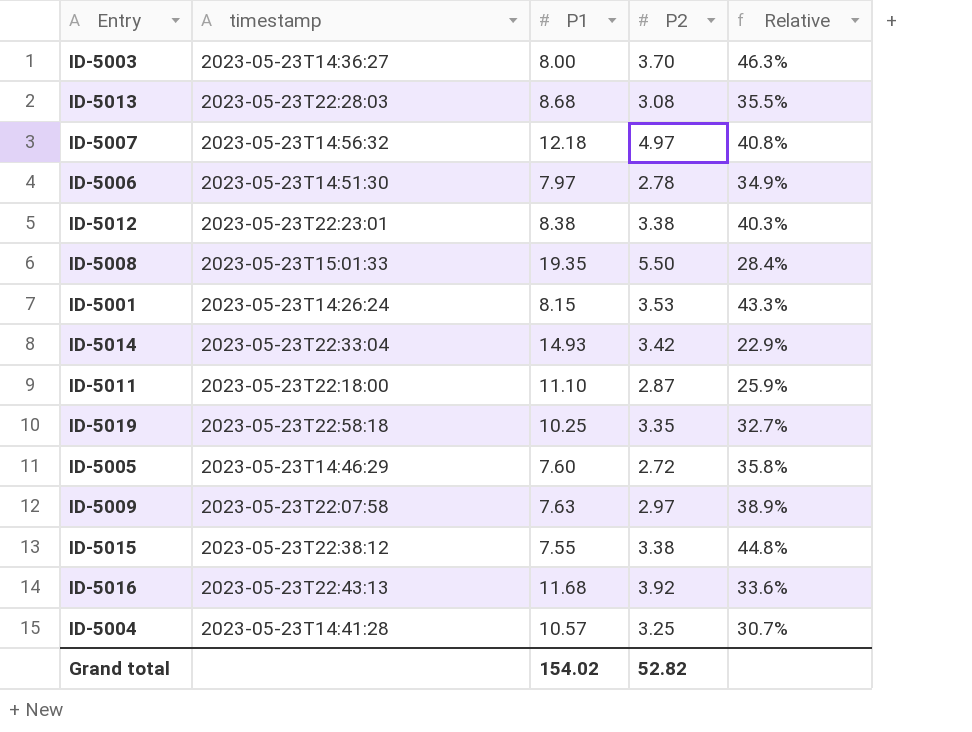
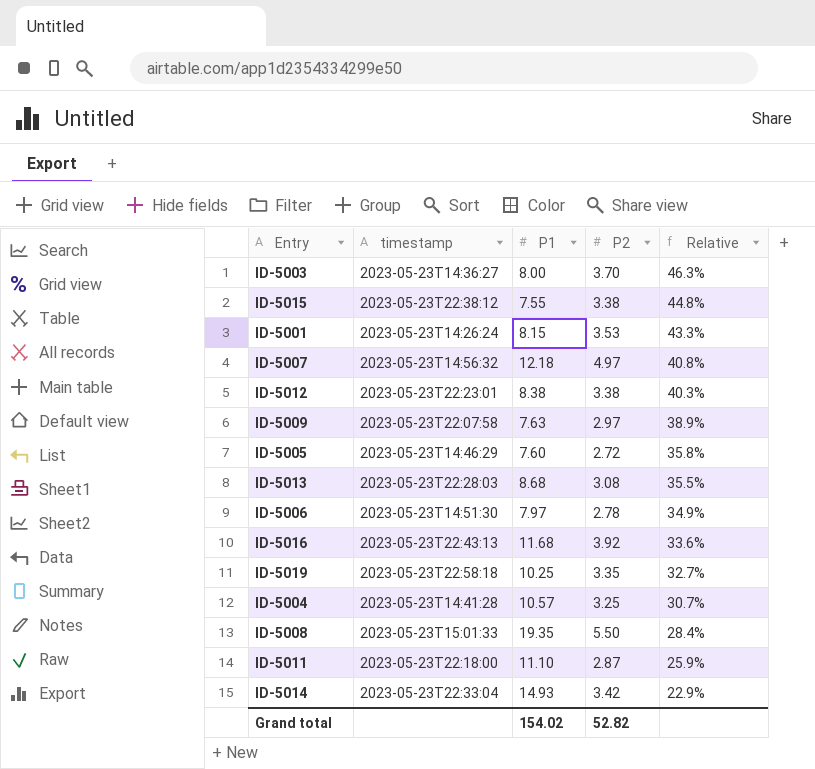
row order: none -> Relative descending

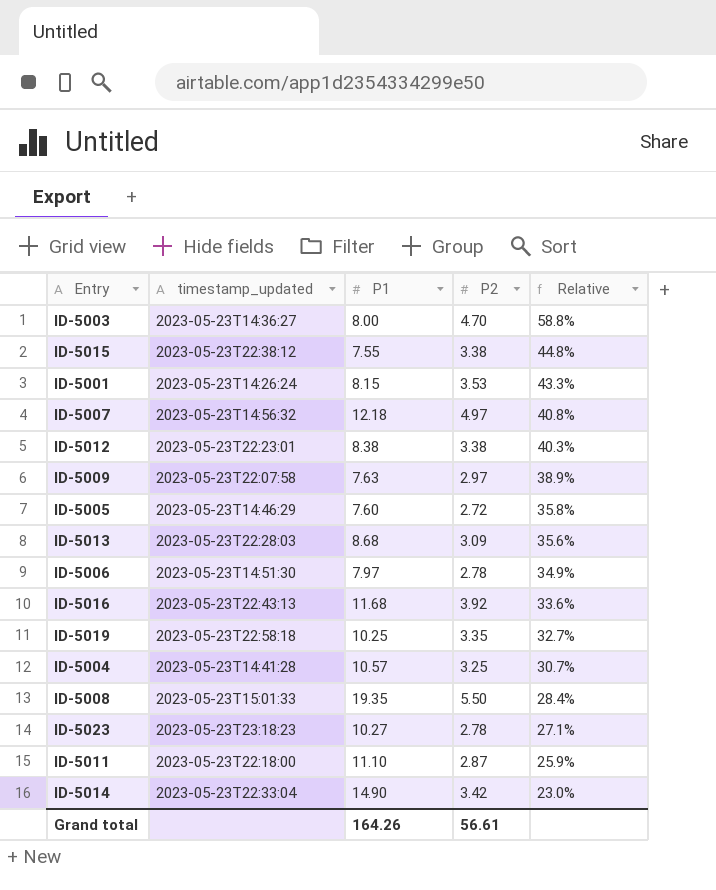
column name: timestamp -> timestamp_updated
ID-5003 | P2: 3.70 -> 4.70
ID-5003 | Relative: 46.3% -> 58.8%
ID-5013 | P2: 3.08 -> 3.09
ID-5013 | Relative: 35.5% -> 35.6%
row ID-5023: none -> 2023-05-23T23:18:23 | 10.27 | 2.78 | 27.1%
ID-5014 | P1: 14.93 -> 14.90
ID-5014 | Relative: 22.9% -> 23.0%
Grand total | P1: 154.02 -> 164.26
Grand total | P2: 52.82 -> 56.61

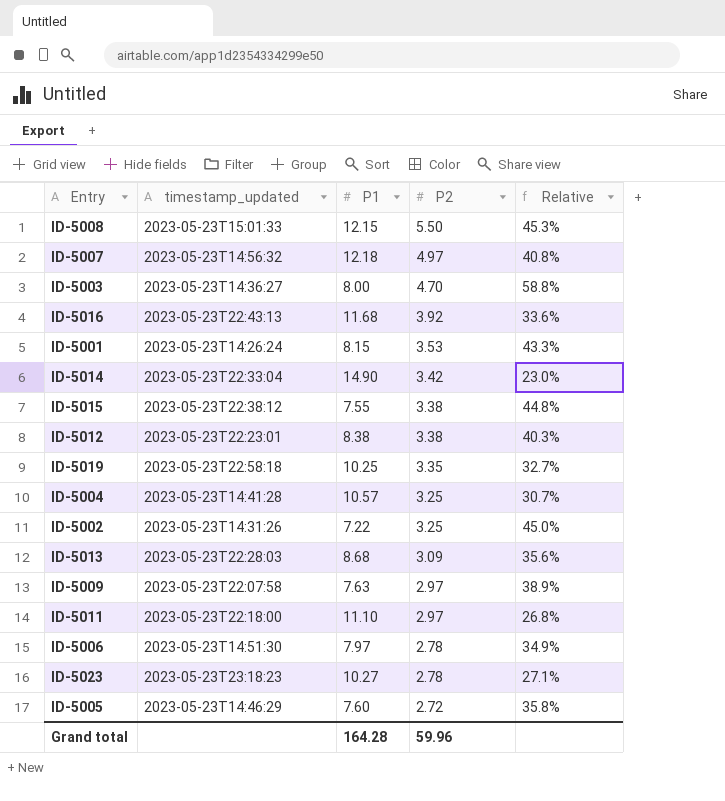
row order: Relative descending -> P2 descending
ID-5008 | P1: 19.35 -> 12.15
ID-5008 | Relative: 28.4% -> 45.3%
row ID-5002: none -> 2023-05-23T14:31:26 | 7.22 | 3.25 | 45.0%
ID-5011 | P2: 2.87 -> 2.97
ID-5011 | Relative: 25.9% -> 26.8%
Grand total | P1: 164.26 -> 164.28
Grand total | P2: 56.61 -> 59.96

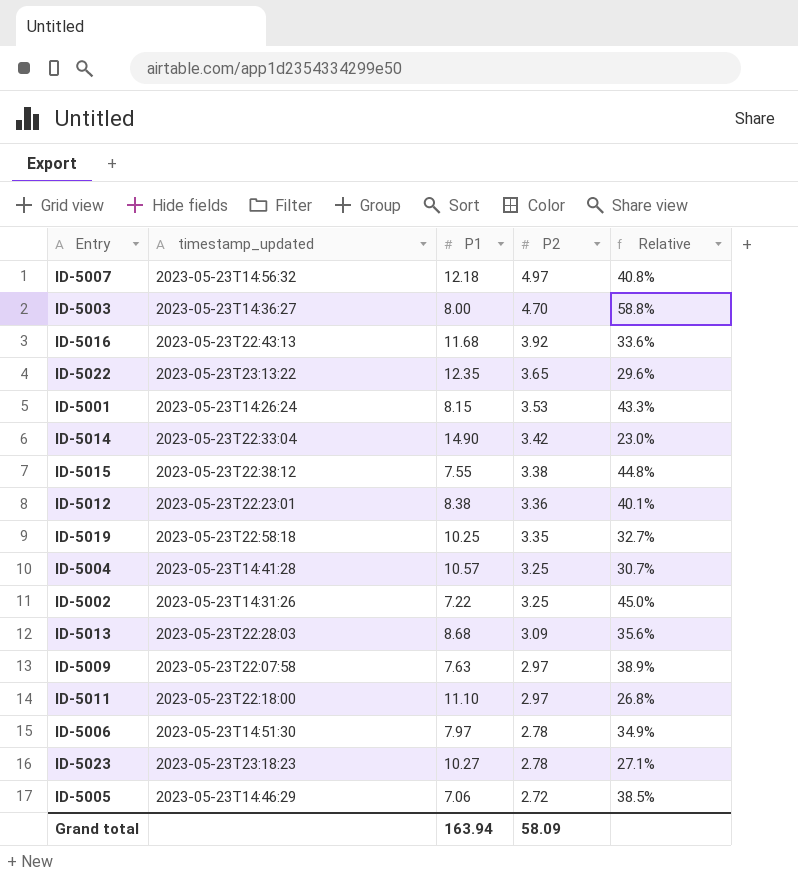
row ID-5008: 2023-05-23T15:01:33 | 12.15 | 5.50 | 45.3% -> none
row ID-5022: none -> 2023-05-23T23:13:22 | 12.35 | 3.65 | 29.6%
ID-5012 | P2: 3.38 -> 3.36
ID-5012 | Relative: 40.3% -> 40.1%
ID-5005 | P1: 7.60 -> 7.06
ID-5005 | Relative: 35.8% -> 38.5%
Grand total | P1: 164.28 -> 163.94
Grand total | P2: 59.96 -> 58.09

